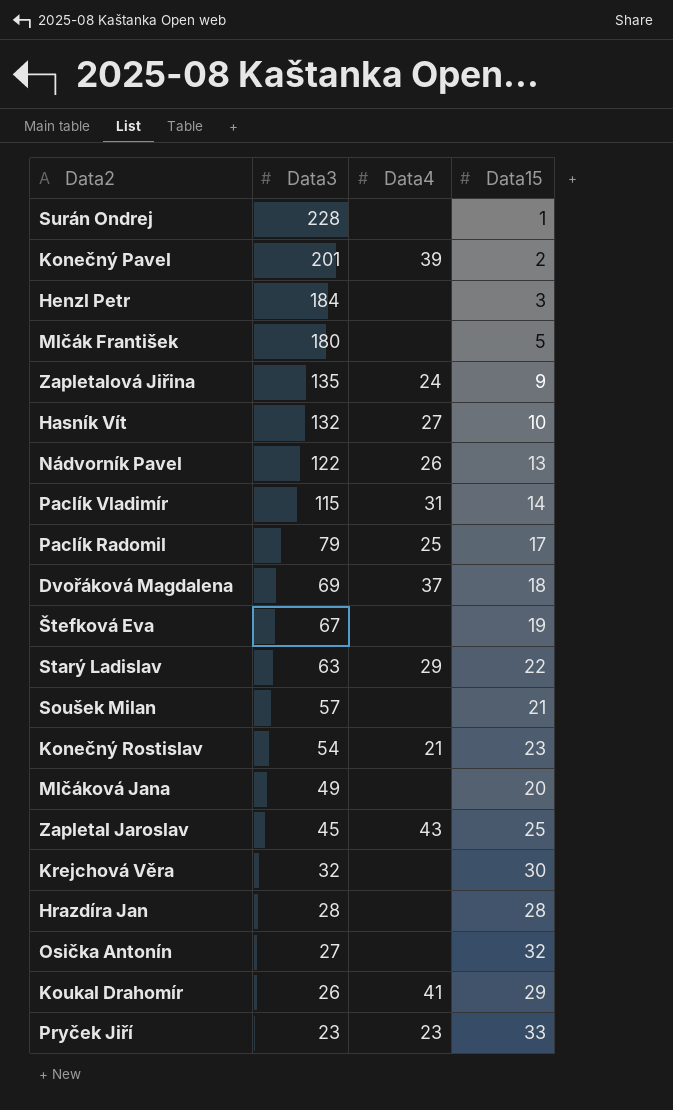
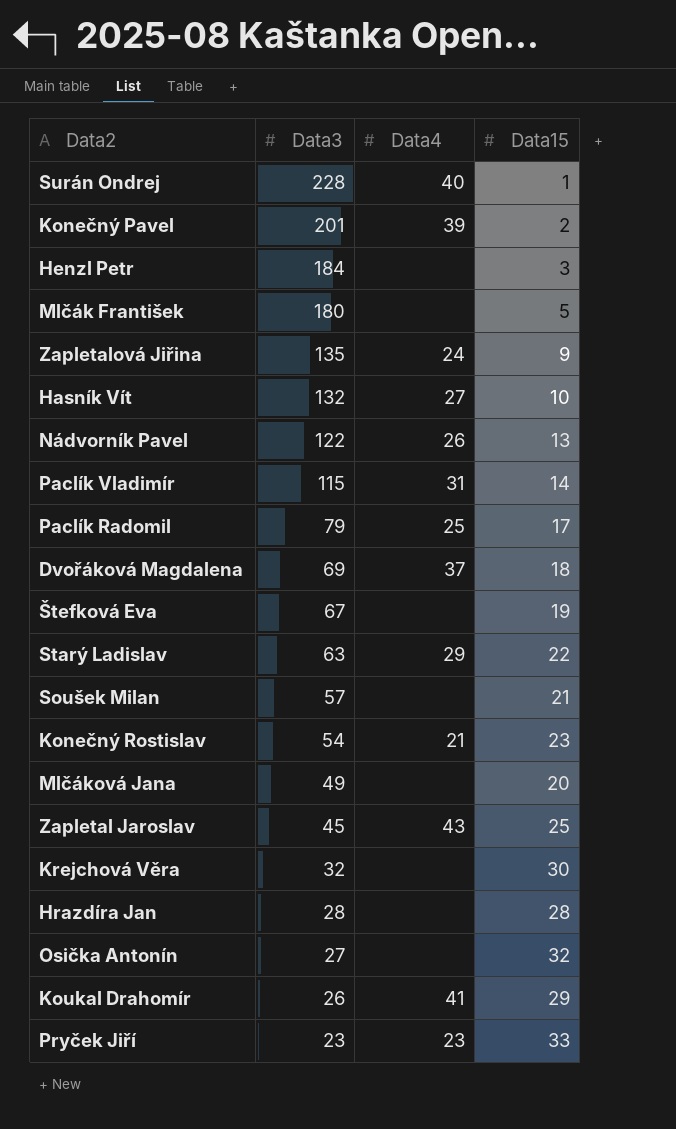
Surán Ondrej | Data4: none -> 40

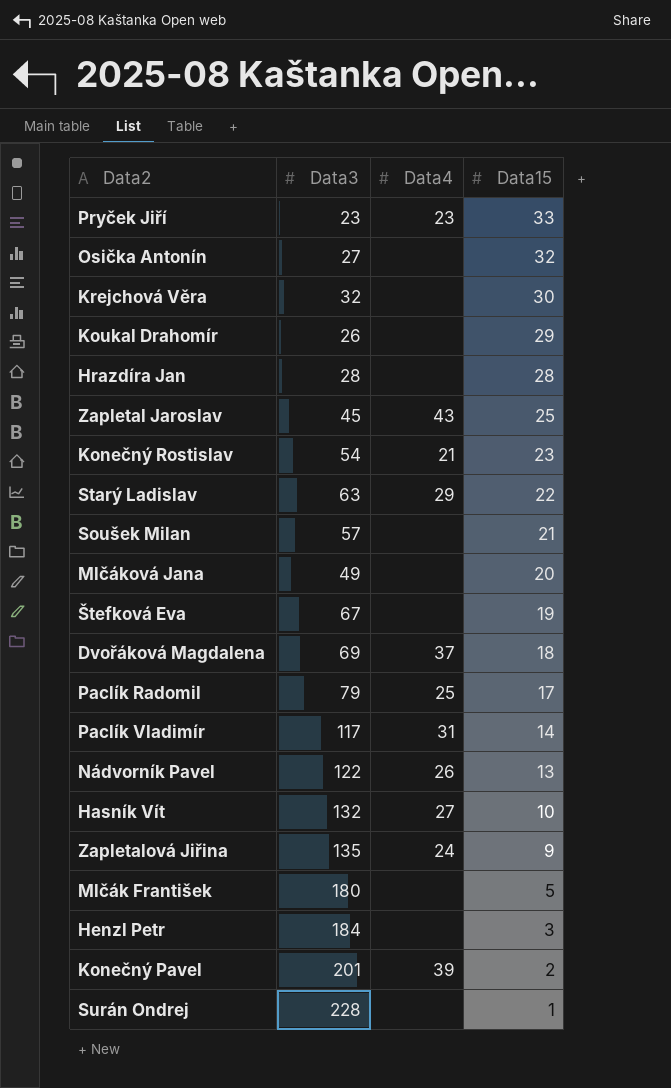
row order: Data3 descending -> Data15 descending
Koukal Drahomír | Data4: 41 -> none
Paclík Vladimír | Data3: 115 -> 117
Surán Ondrej | Data4: 40 -> none

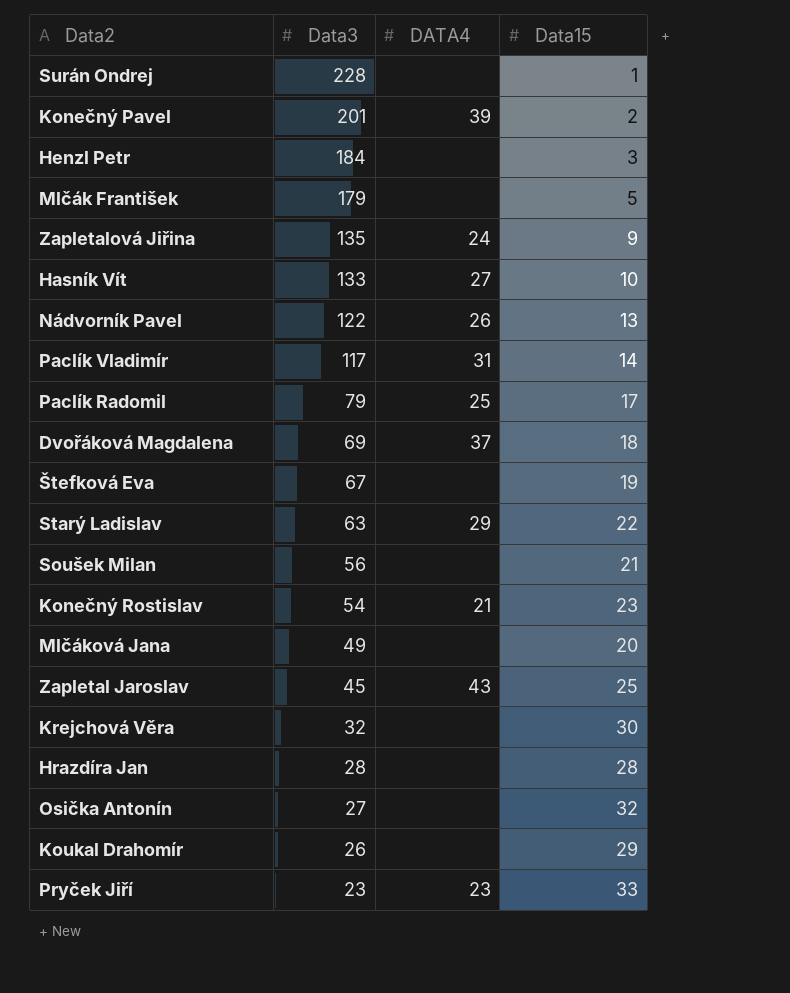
row order: Data15 descending -> Data3 descending
column name: Data4 -> DATA4
Mlčák František | Data3: 180 -> 179
Hasník Vít | Data3: 132 -> 133
Soušek Milan | Data3: 57 -> 56

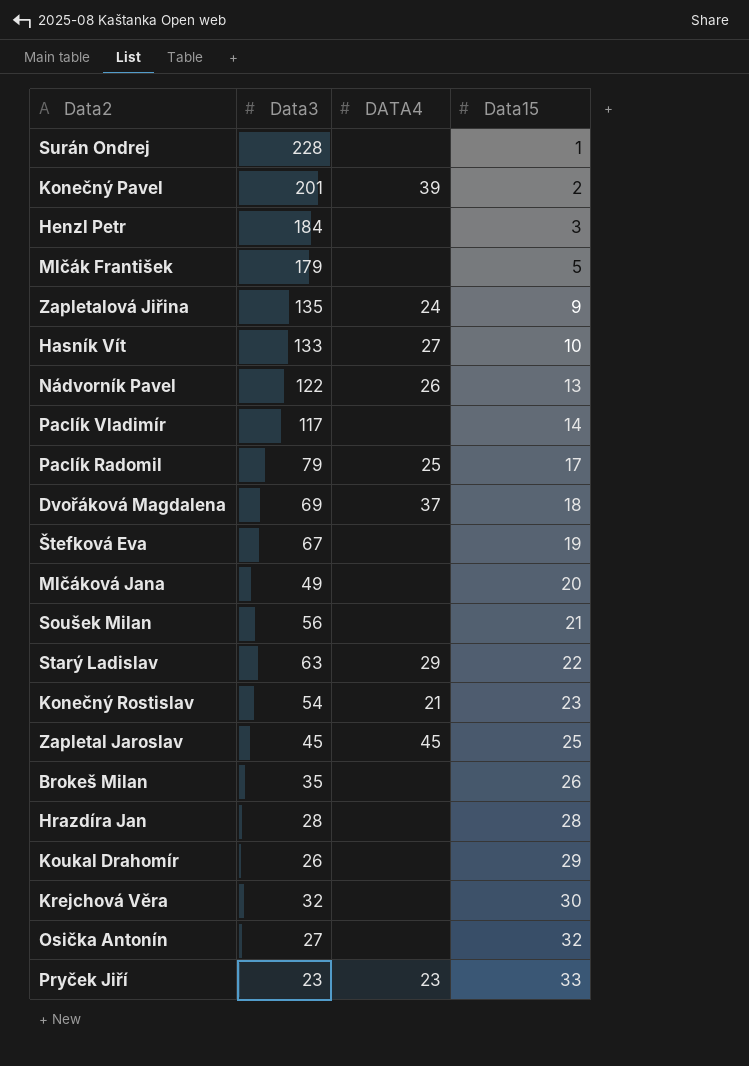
row order: Data3 descending -> Data15 ascending
Paclík Vladimír | DATA4: 31 -> none
Zapletal Jaroslav | DATA4: 43 -> 45
row Brokeš Milan: none -> 35 | none | 26

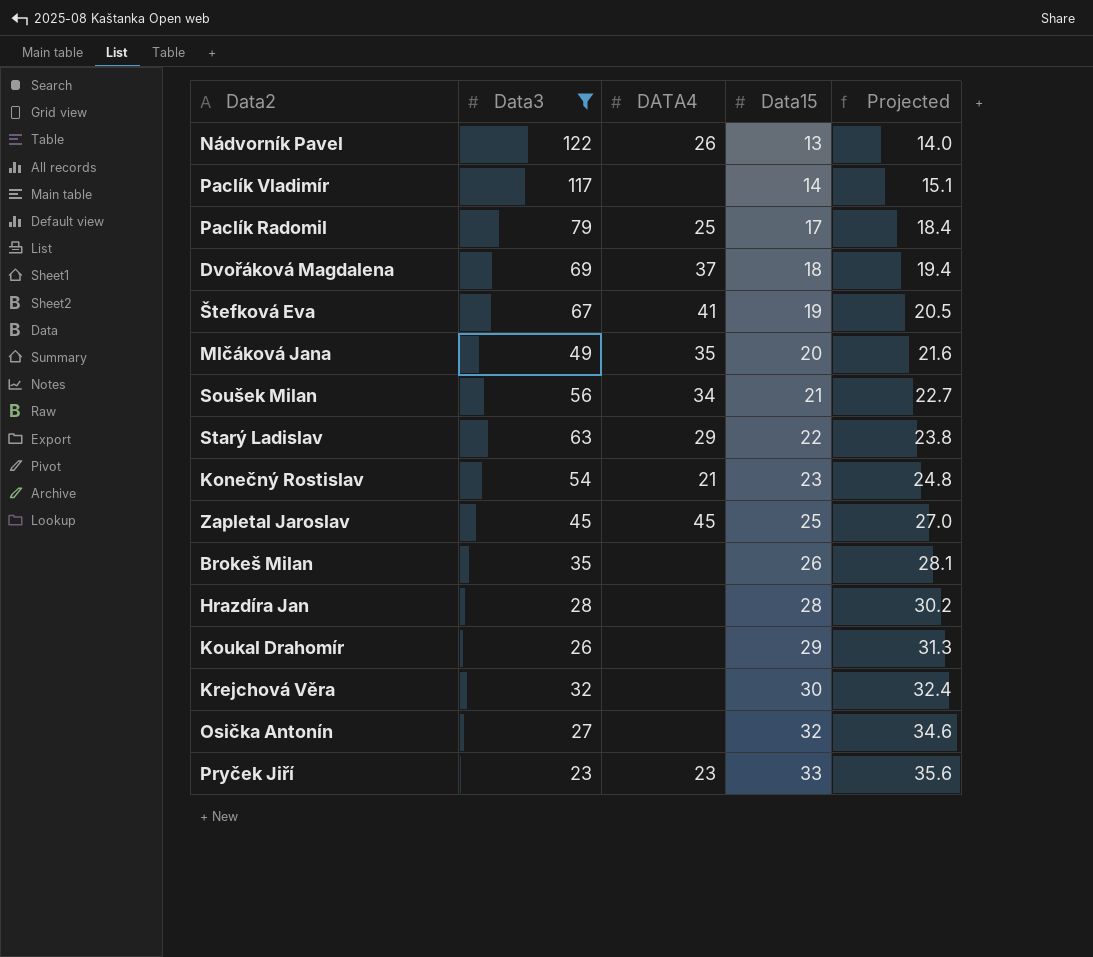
filter: none -> Data3 <= 122
column Projected | formula: none -> [Data15] * 1.08
Štefková Eva | DATA4: none -> 41
Mlčáková Jana | DATA4: none -> 35
Soušek Milan | DATA4: none -> 34

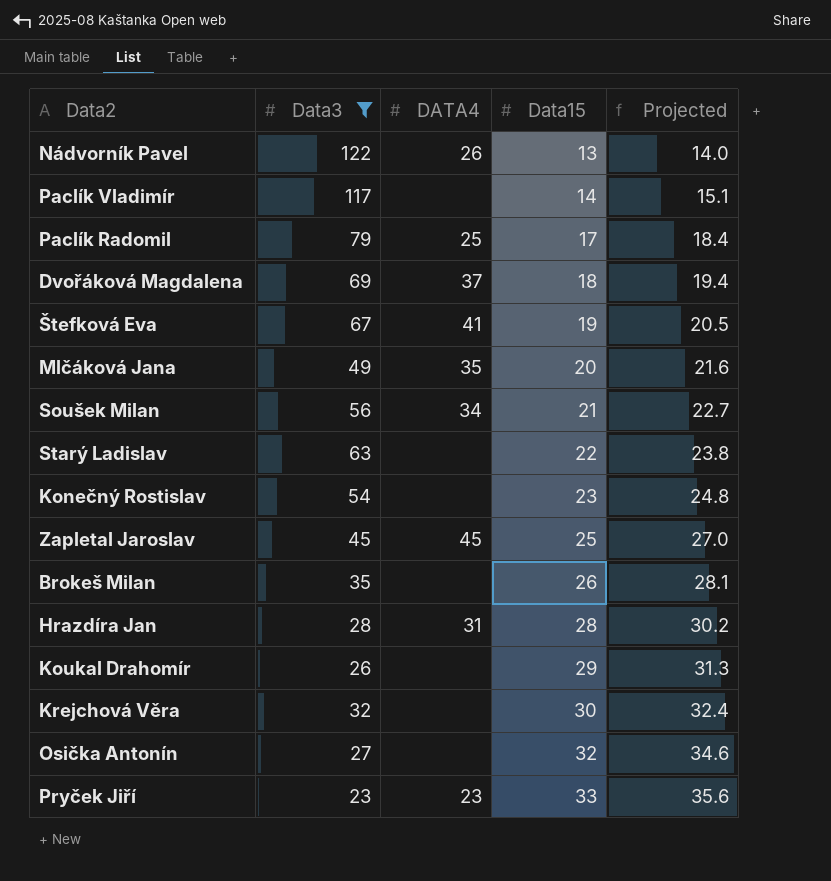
Starý Ladislav | DATA4: 29 -> none
Konečný Rostislav | DATA4: 21 -> none
Hrazdíra Jan | DATA4: none -> 31

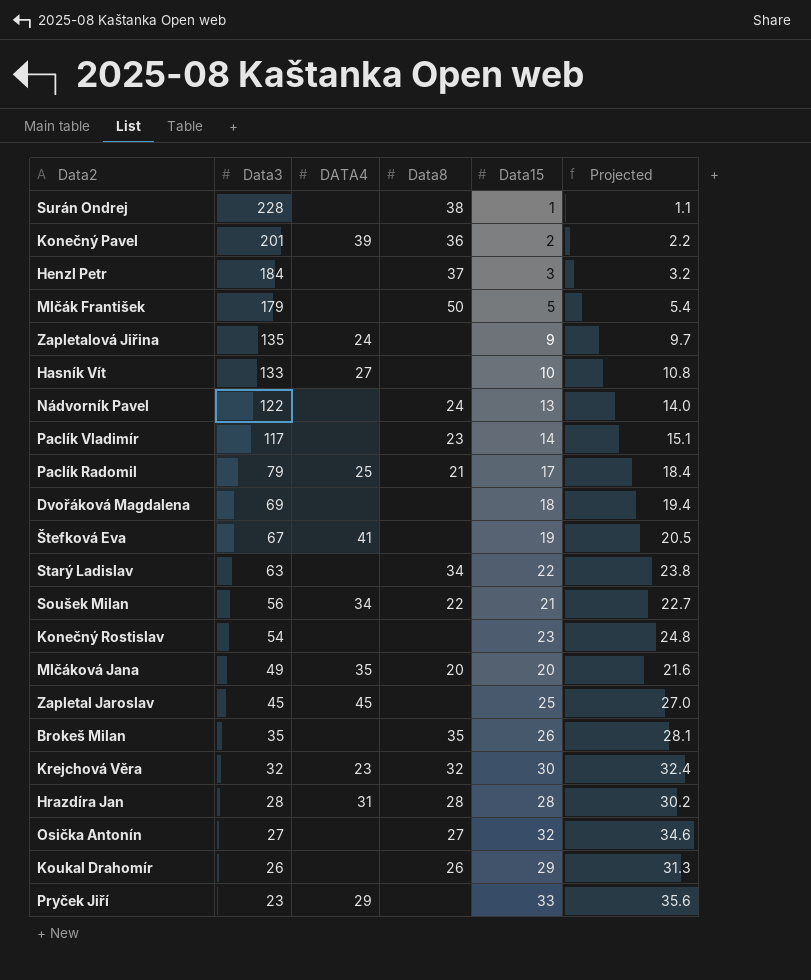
filter: Data3 <= 122 -> none
row order: Data15 ascending -> Data3 descending
column Data8 | position: none -> 4
Nádvorník Pavel | DATA4: 26 -> none
Dvořáková Magdalena | DATA4: 37 -> none
Krejchová Věra | DATA4: none -> 23
Pryček Jiří | DATA4: 23 -> 29

